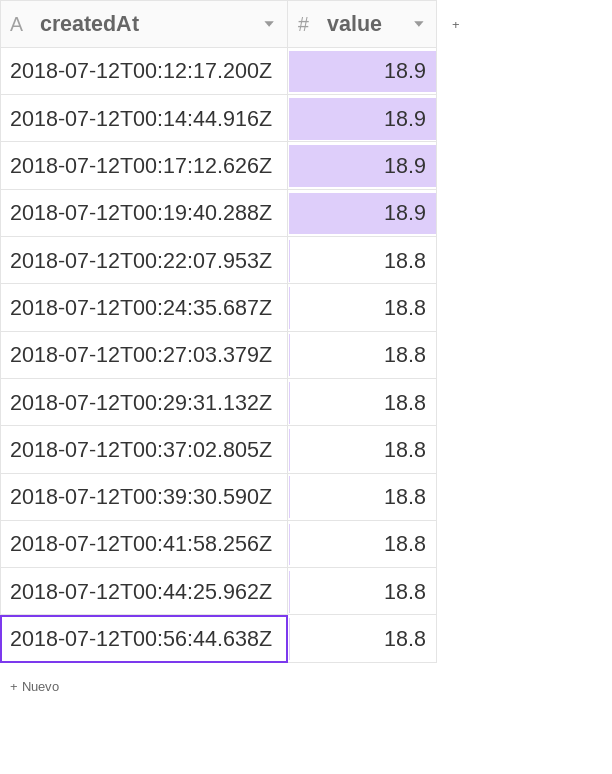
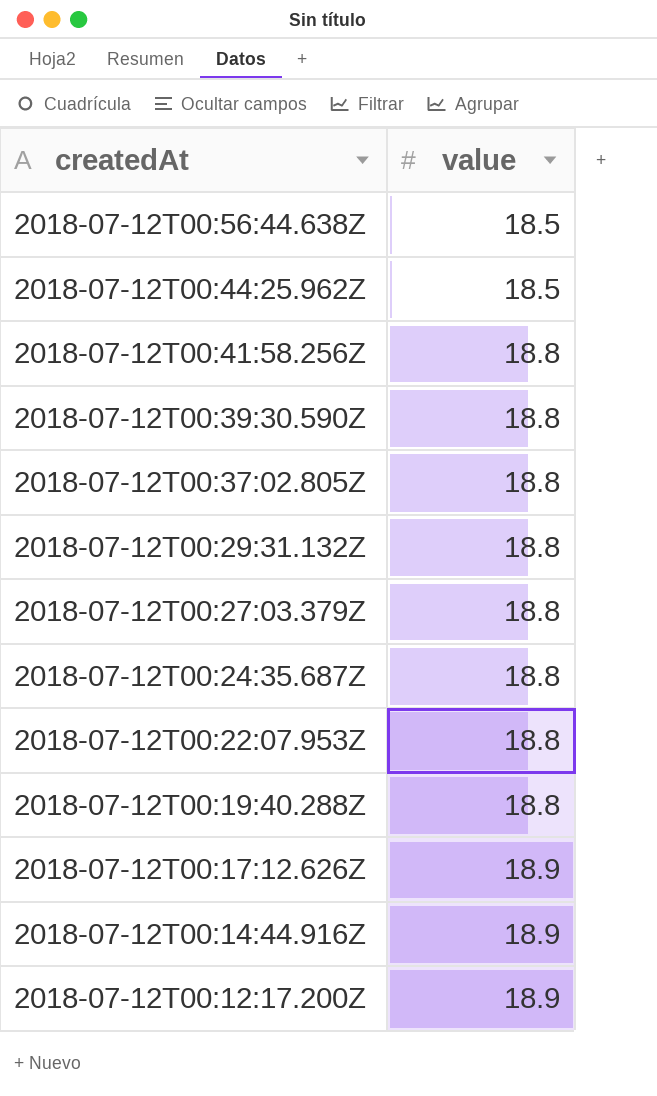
row order: createdAt ascending -> createdAt descending
2018-07-12T00:56:44.638Z | value: 18.8 -> 18.5
2018-07-12T00:44:25.962Z | value: 18.8 -> 18.5
2018-07-12T00:19:40.288Z | value: 18.9 -> 18.8

